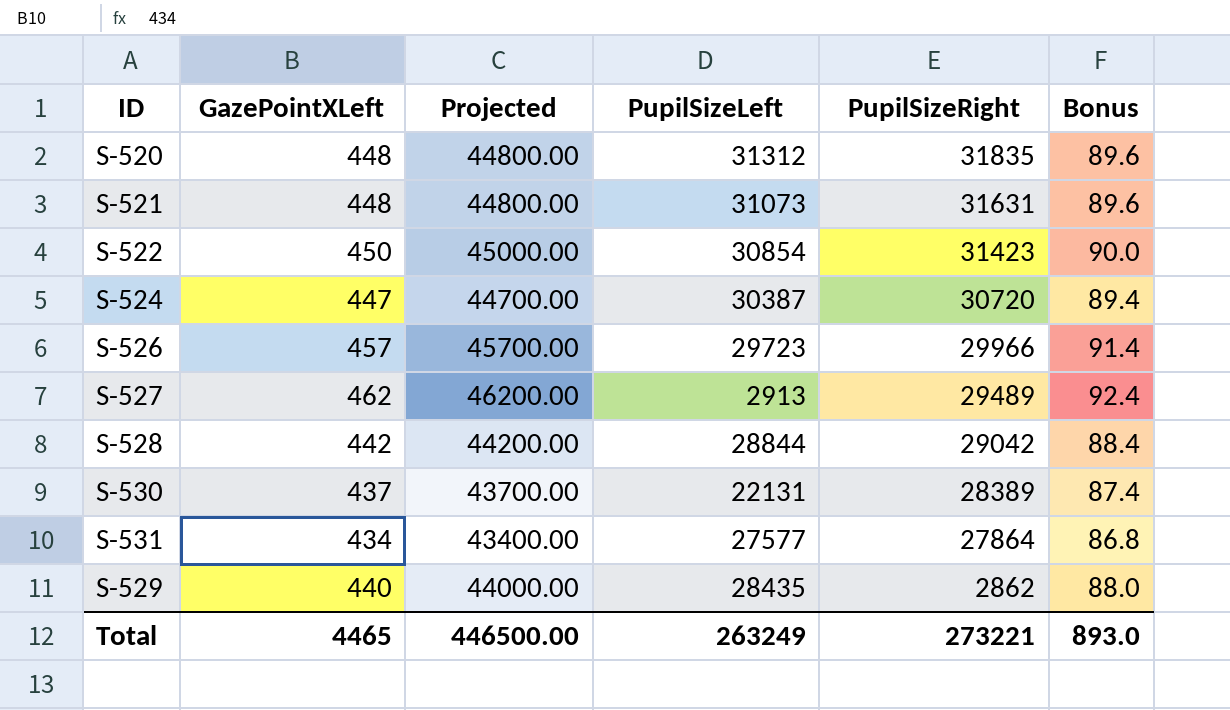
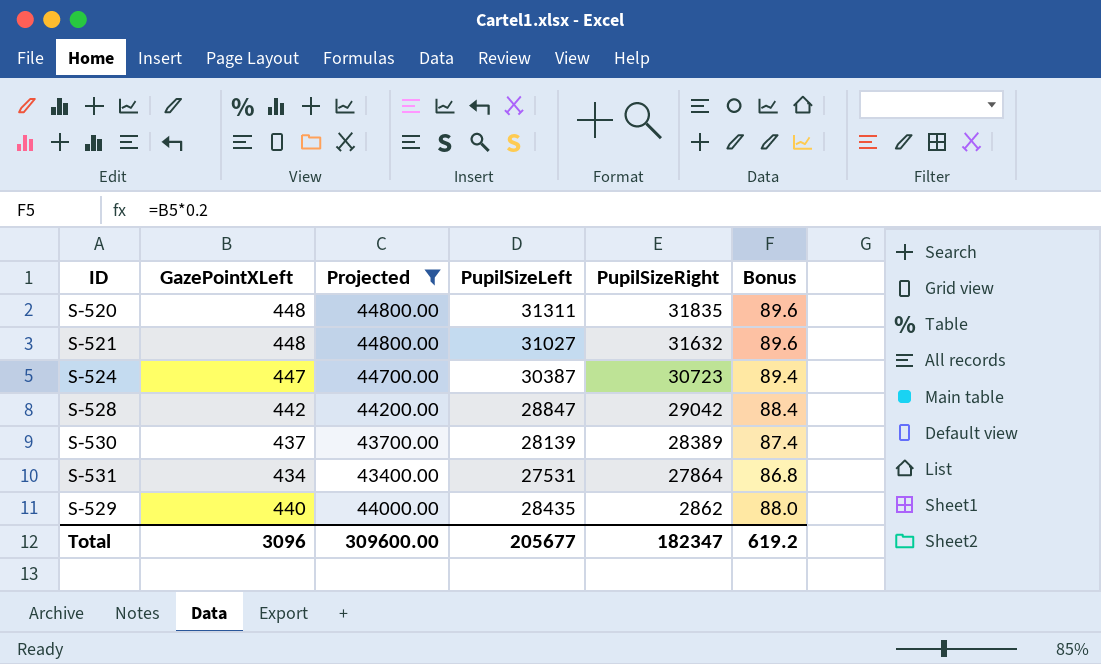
filter: none -> Projected <= 44800.00
S-520 | PupilSizeLeft: 31312 -> 31311
S-521 | PupilSizeLeft: 31073 -> 31027
S-521 | PupilSizeRight: 31631 -> 31632
S-524 | PupilSizeRight: 30720 -> 30723
S-528 | PupilSizeLeft: 28844 -> 28847
S-530 | PupilSizeLeft: 22131 -> 28139
S-531 | PupilSizeLeft: 27577 -> 27531
Total | GazePointXLeft: 4465 -> 3096
Total | Projected: 446500.00 -> 309600.00
Total | PupilSizeLeft: 263249 -> 205677
Total | PupilSizeRight: 273221 -> 182347
Total | Bonus: 893.0 -> 619.2

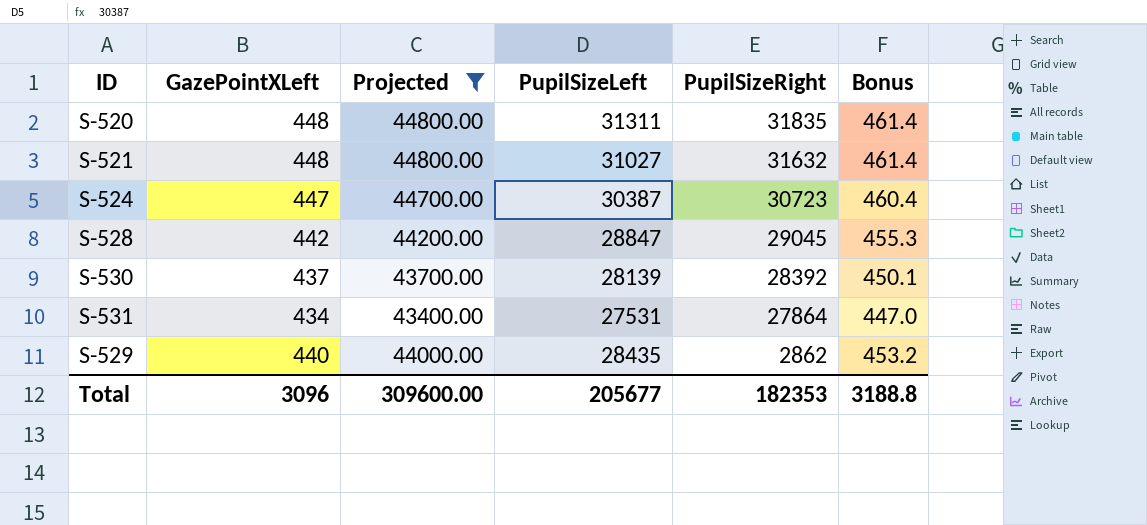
column Bonus | formula: [GazePointXLeft] * 0.2 -> [GazePointXLeft] * 1.03
S-528 | PupilSizeRight: 29042 -> 29045
S-530 | PupilSizeRight: 28389 -> 28392
Total | PupilSizeRight: 182347 -> 182353
Total | Bonus: 619.2 -> 3188.8

